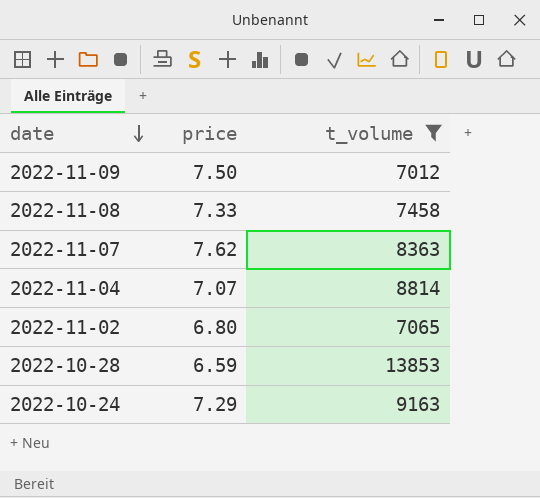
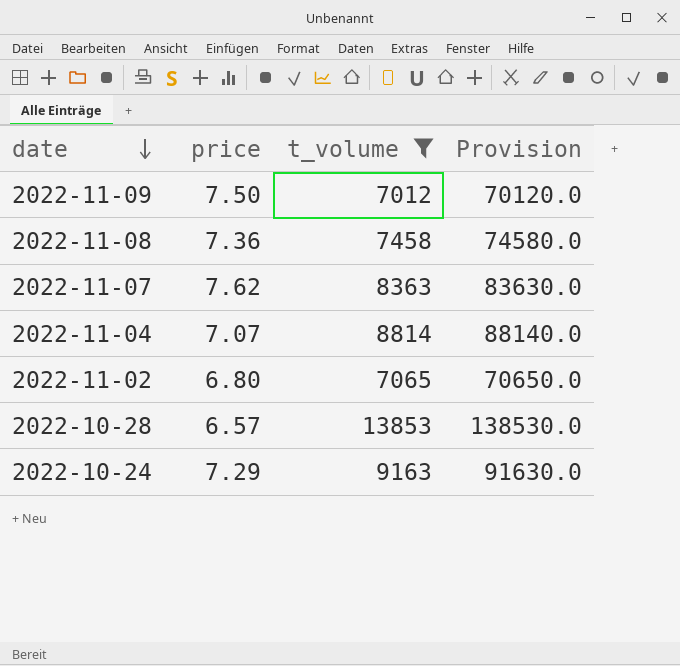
column Provision | formula: none -> [t_volume] * 10
2022-11-08 | price: 7.33 -> 7.36
2022-10-28 | price: 6.59 -> 6.57

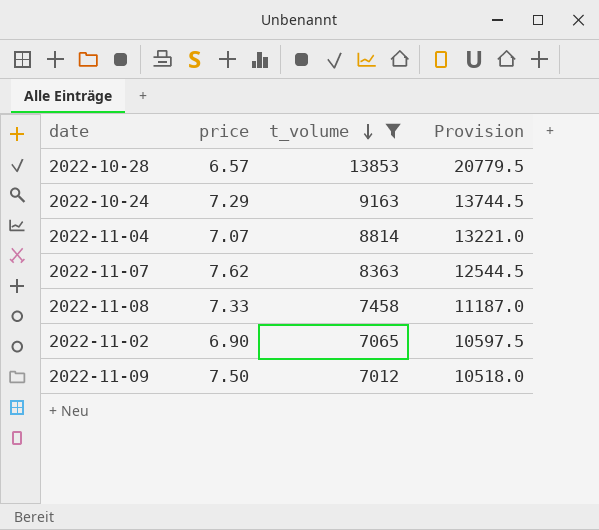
row order: date descending -> t_volume descending
column Provision | formula: [t_volume] * 10 -> [t_volume] * 1.5
2022-11-08 | price: 7.36 -> 7.33
2022-11-02 | price: 6.80 -> 6.90

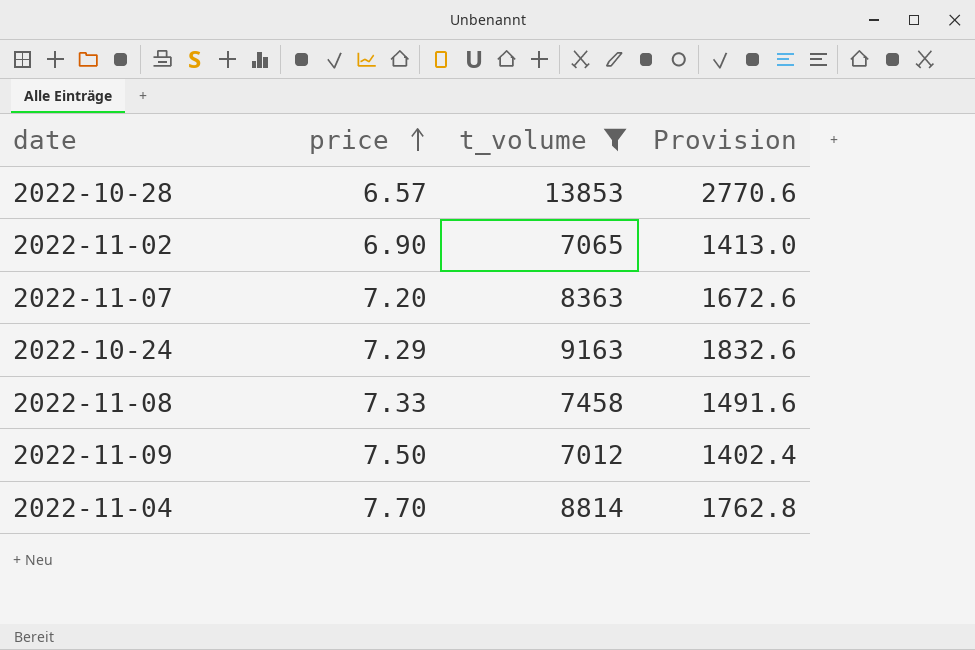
row order: t_volume descending -> price ascending
column Provision | formula: [t_volume] * 1.5 -> [t_volume] * 0.2
2022-11-07 | price: 7.62 -> 7.20
2022-11-04 | price: 7.07 -> 7.70

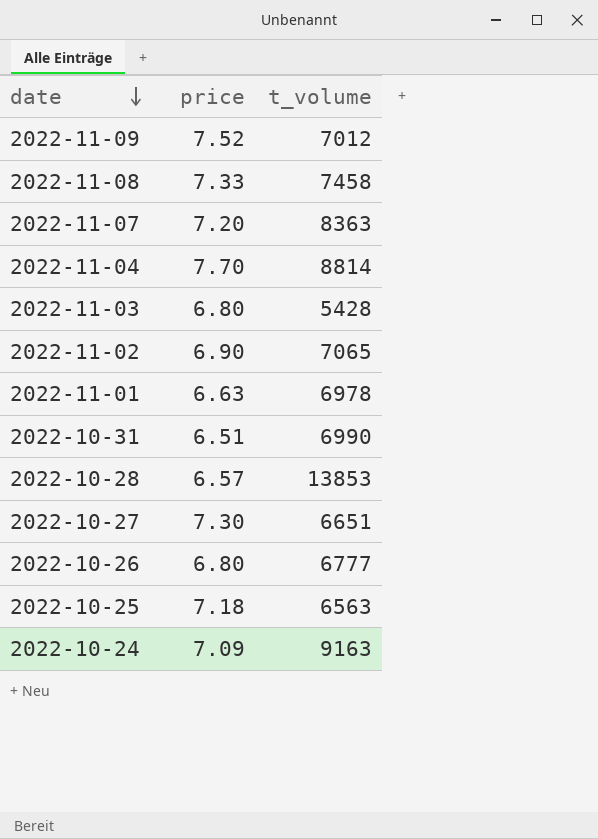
filter: t_volume >= 7012 -> none
row order: price ascending -> date descending
column Provision | formula: [t_volume] * 0.2 -> none
2022-11-09 | price: 7.50 -> 7.52
2022-10-24 | price: 7.29 -> 7.09

